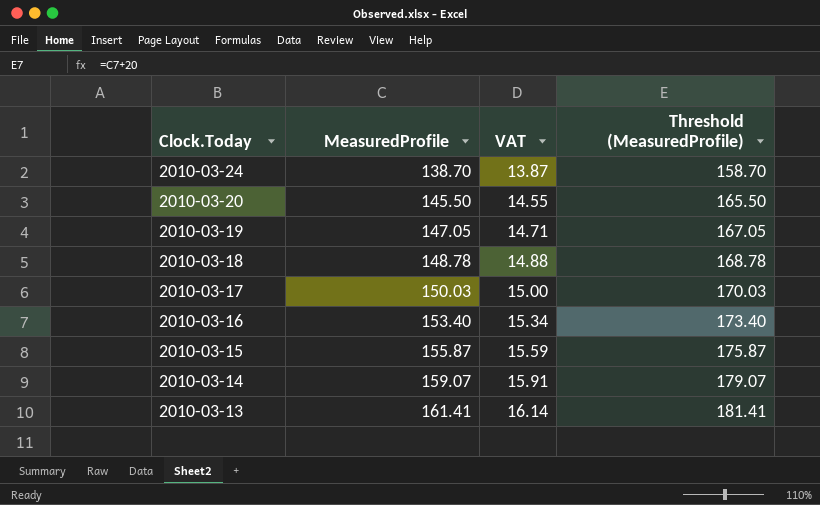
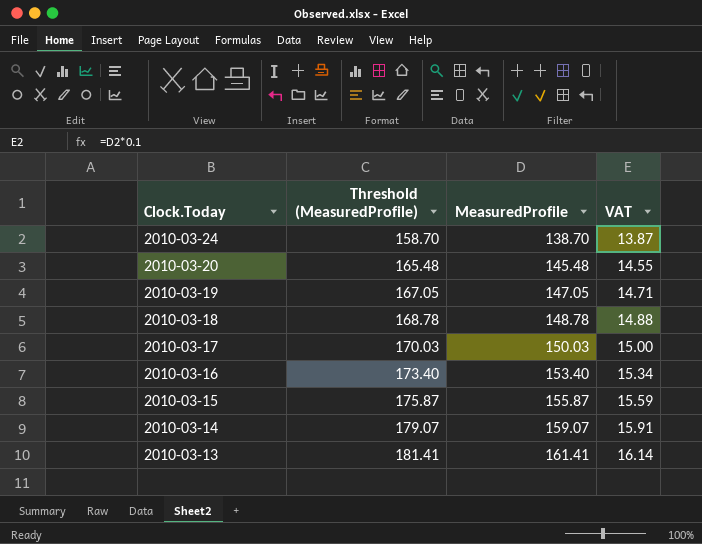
column Threshold (MeasuredProfile) | position: 4 -> 2
2010-03-20 | Threshold (MeasuredProfile): 165.50 -> 165.48
2010-03-20 | MeasuredProfile: 145.50 -> 145.48

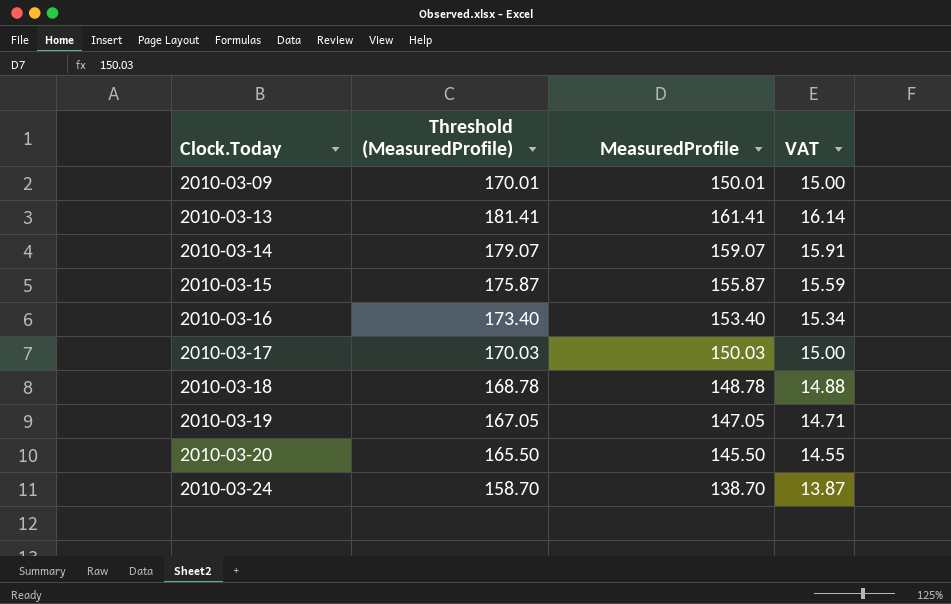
row order: Clock.Today descending -> Clock.Today ascending
row 2010-03-09: none -> 170.01 | 150.01 | 15.00
2010-03-20 | Threshold (MeasuredProfile): 165.48 -> 165.50
2010-03-20 | MeasuredProfile: 145.48 -> 145.50

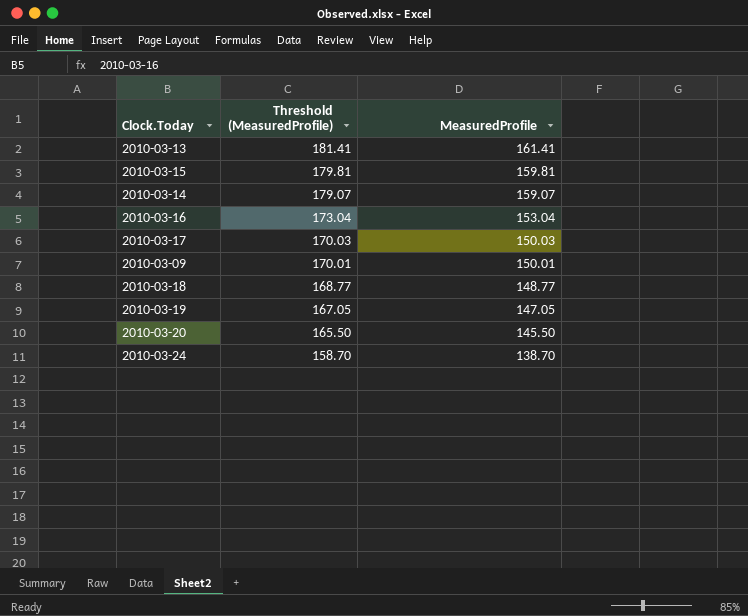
row order: Clock.Today ascending -> Threshold (MeasuredProfile) descending
column VAT | formula: [MeasuredProfile] * 0.1 -> none
2010-03-15 | Threshold (MeasuredProfile): 175.87 -> 179.81
2010-03-15 | MeasuredProfile: 155.87 -> 159.81
2010-03-16 | Threshold (MeasuredProfile): 173.40 -> 173.04
2010-03-16 | MeasuredProfile: 153.40 -> 153.04
2010-03-18 | Threshold (MeasuredProfile): 168.78 -> 168.77
2010-03-18 | MeasuredProfile: 148.78 -> 148.77

